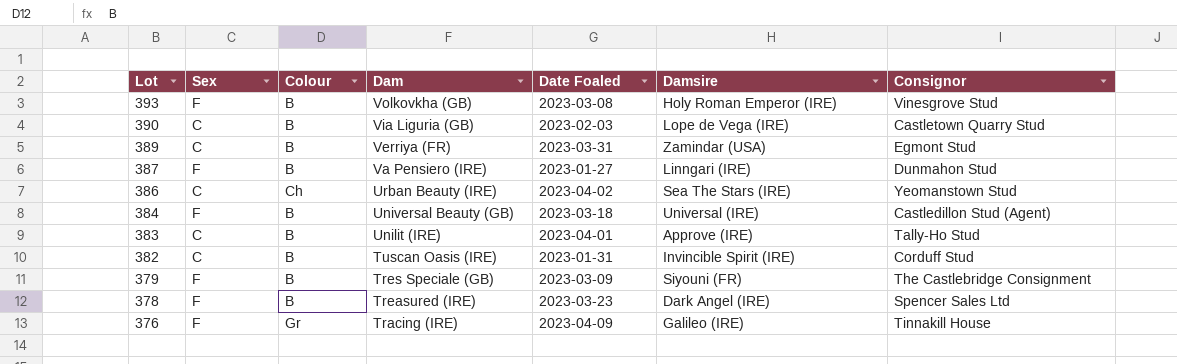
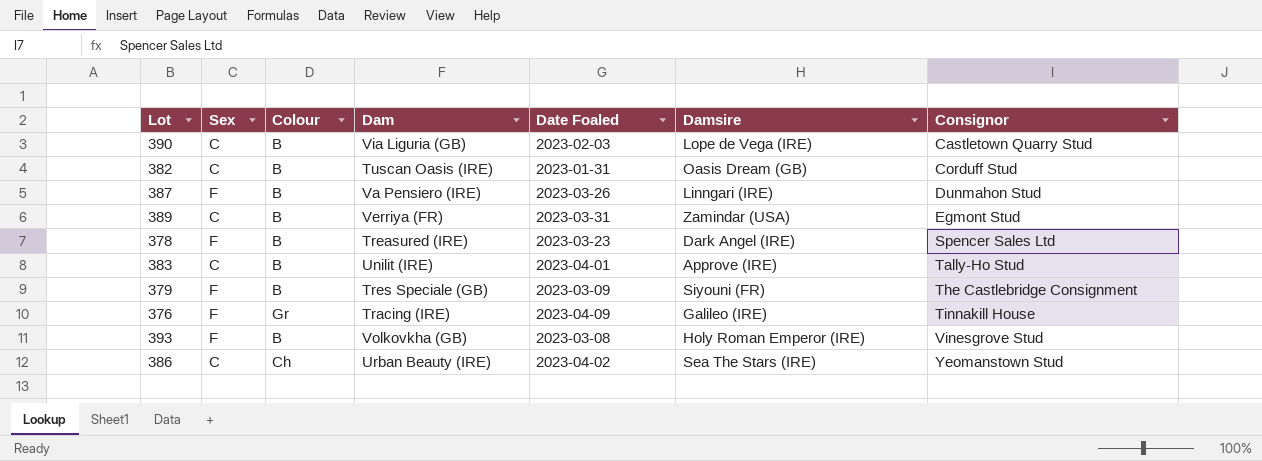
row order: Lot descending -> Consignor ascending
row 384: F | B | Universal Beauty (GB) | 2023-03-18 | Universal (IRE) | Castledillon Stud (Agent) -> none
382 | Damsire: Invincible Spirit (IRE) -> Oasis Dream (GB)
387 | Date Foaled: 2023-01-27 -> 2023-03-26

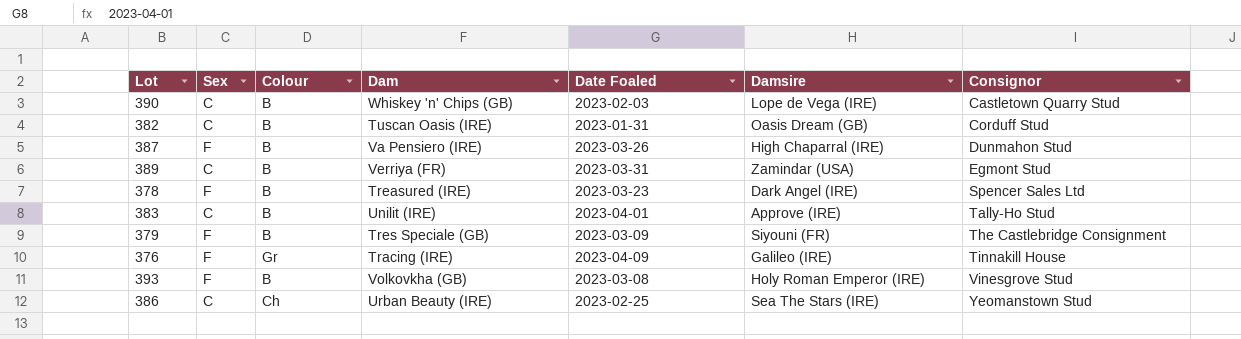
390 | Dam: Via Liguria (GB) -> Whiskey 'n' Chips (GB)
387 | Damsire: Linngari (IRE) -> High Chaparral (IRE)
386 | Date Foaled: 2023-04-02 -> 2023-02-25

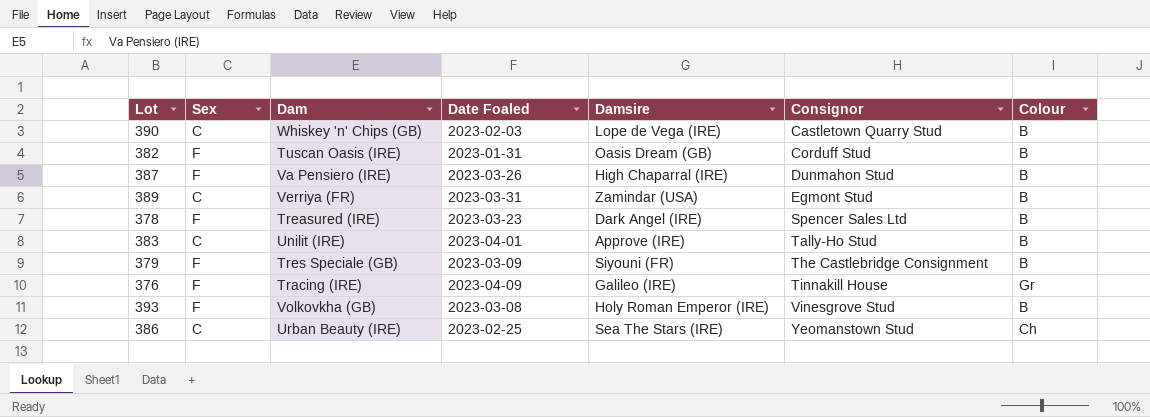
column Colour | position: 3 -> 7
382 | Sex: C -> F

